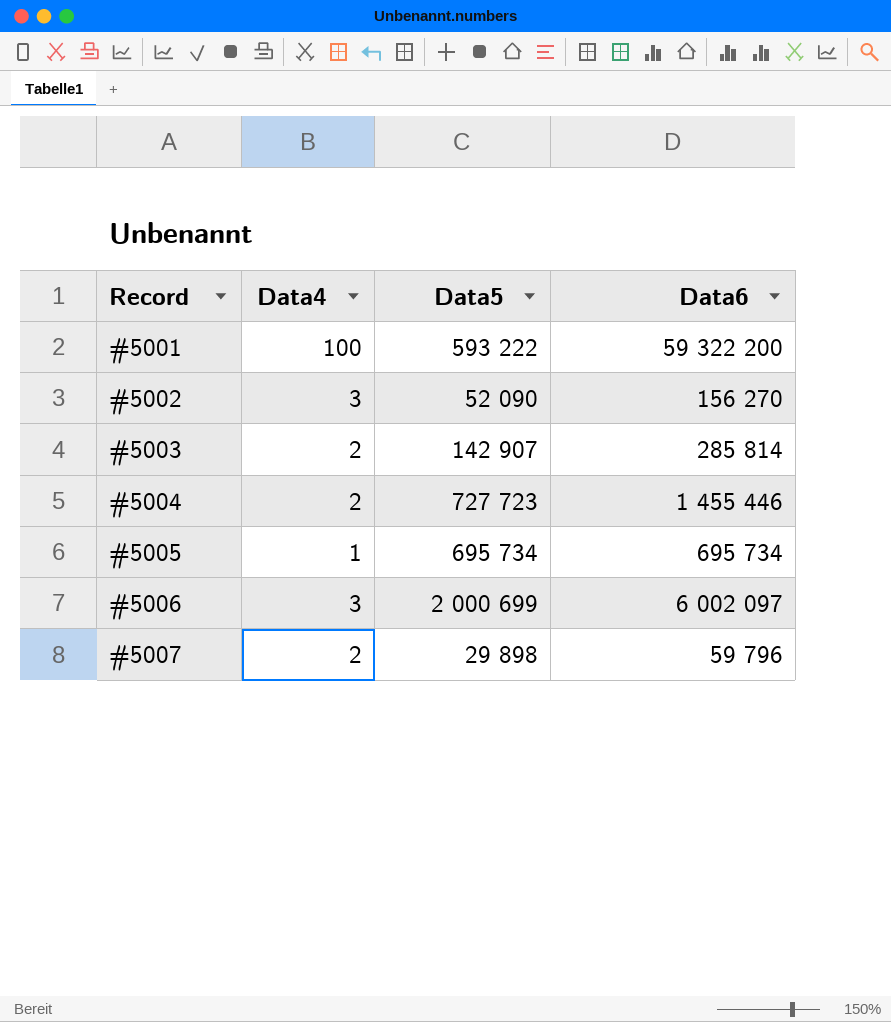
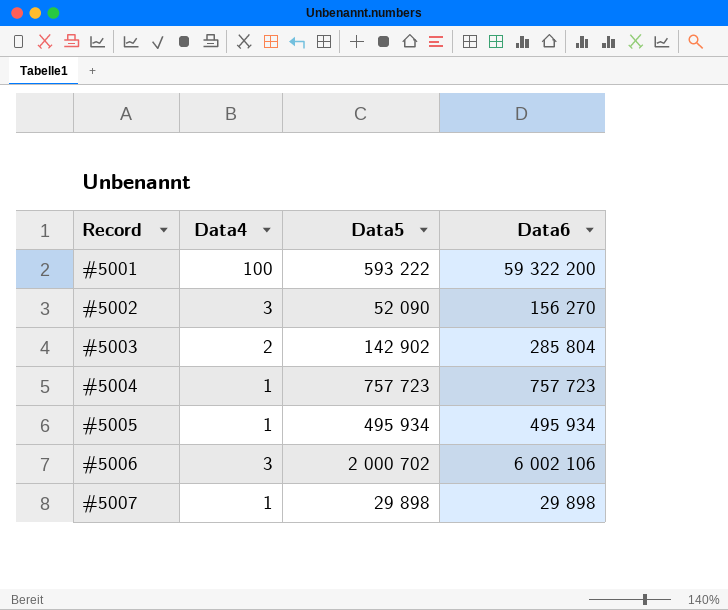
#5003 | Data5: 142 907 -> 142 902
#5003 | Data6: 285 814 -> 285 804
#5004 | Data4: 2 -> 1
#5004 | Data5: 727 723 -> 757 723
#5004 | Data6: 1 455 446 -> 757 723
#5005 | Data5: 695 734 -> 495 934
#5005 | Data6: 695 734 -> 495 934
#5006 | Data5: 2 000 699 -> 2 000 702
#5006 | Data6: 6 002 097 -> 6 002 106
#5007 | Data4: 2 -> 1
#5007 | Data6: 59 796 -> 29 898

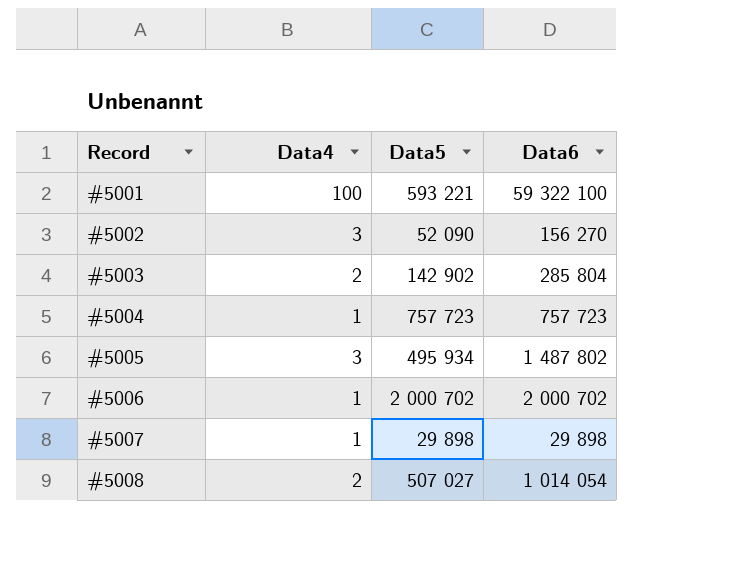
#5001 | Data5: 593 222 -> 593 221
#5001 | Data6: 59 322 200 -> 59 322 100
#5005 | Data4: 1 -> 3
#5005 | Data6: 495 934 -> 1 487 802
#5006 | Data4: 3 -> 1
#5006 | Data6: 6 002 106 -> 2 000 702
row #5008: none -> 2 | 507 027 | 1 014 054

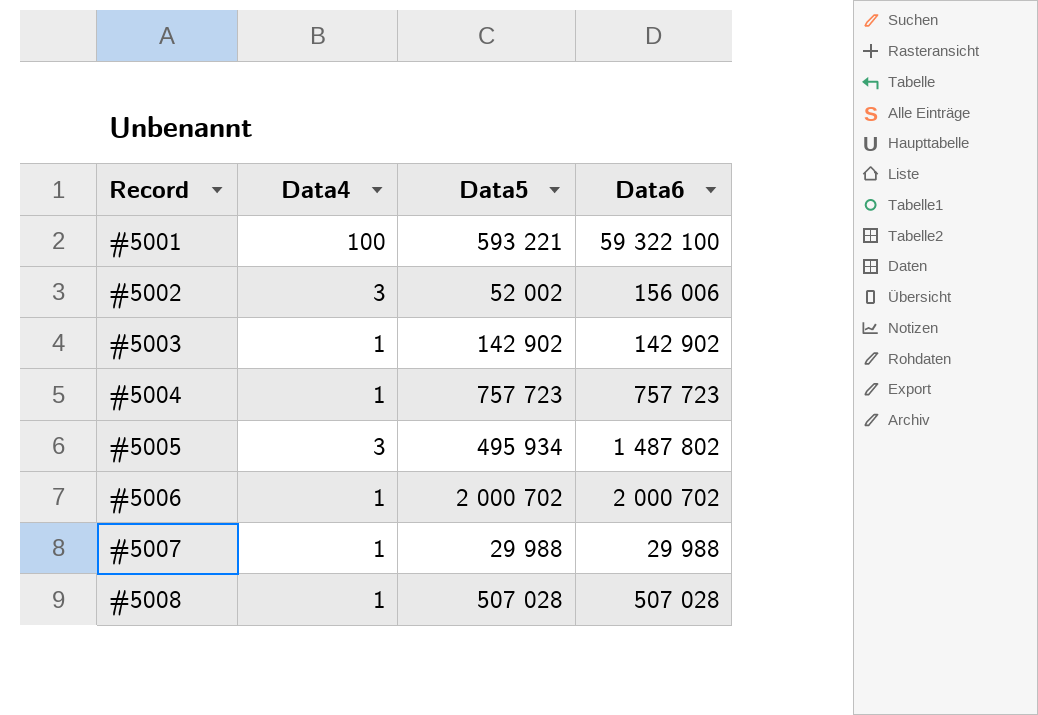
#5002 | Data5: 52 090 -> 52 002
#5002 | Data6: 156 270 -> 156 006
#5003 | Data4: 2 -> 1
#5003 | Data6: 285 804 -> 142 902
#5007 | Data5: 29 898 -> 29 988
#5007 | Data6: 29 898 -> 29 988
#5008 | Data4: 2 -> 1
#5008 | Data5: 507 027 -> 507 028
#5008 | Data6: 1 014 054 -> 507 028

